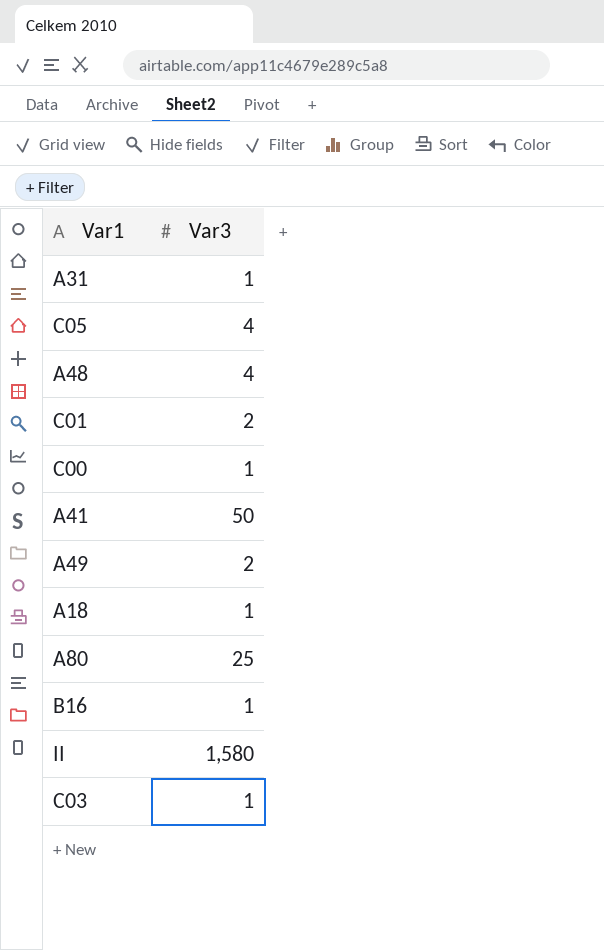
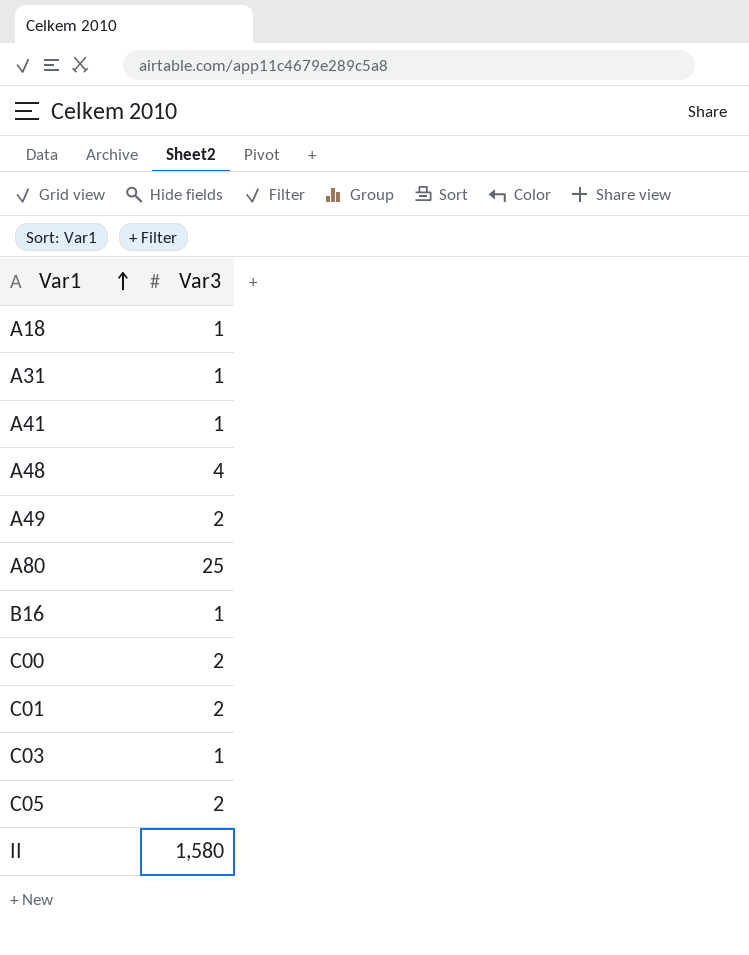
row order: none -> Var1 ascending
A41 | Var3: 50 -> 1
C00 | Var3: 1 -> 2
C05 | Var3: 4 -> 2

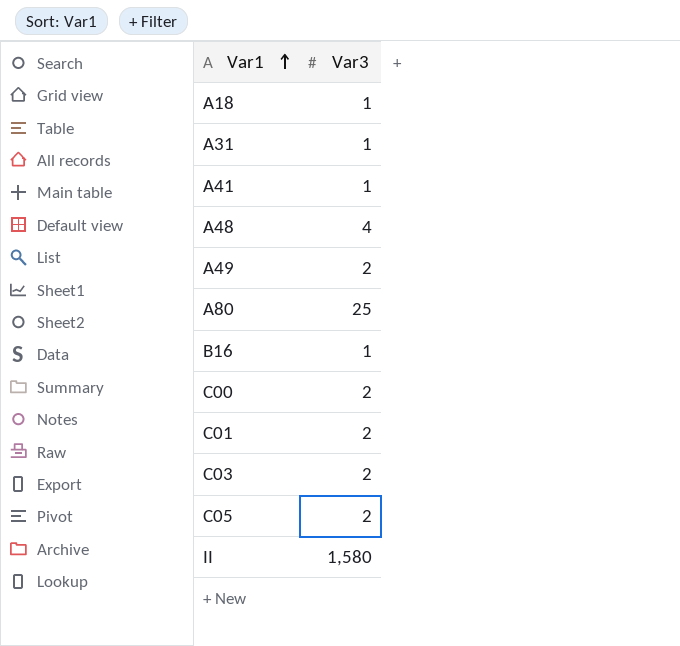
C03 | Var3: 1 -> 2

